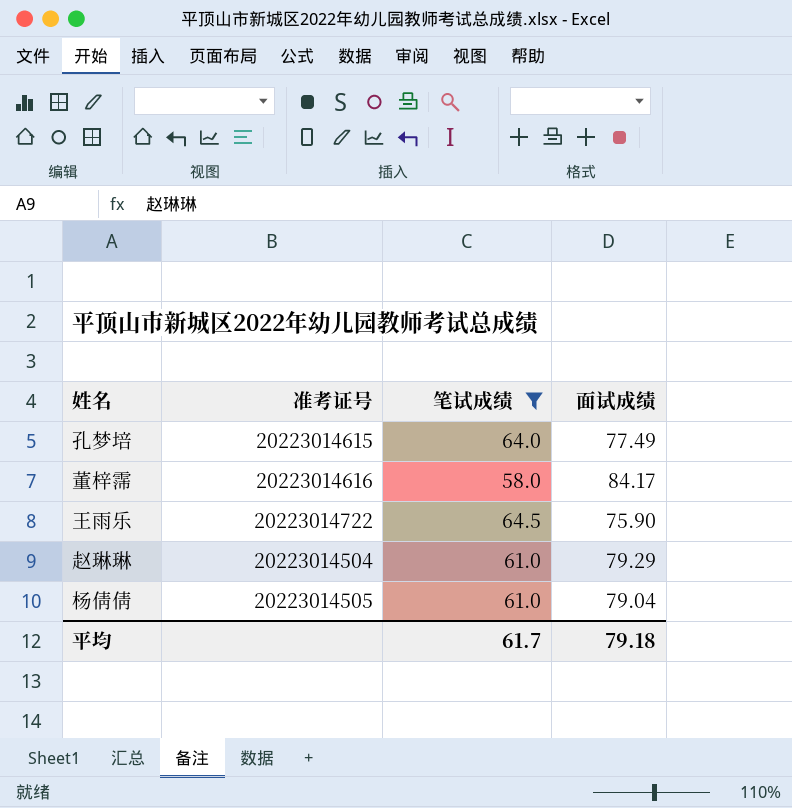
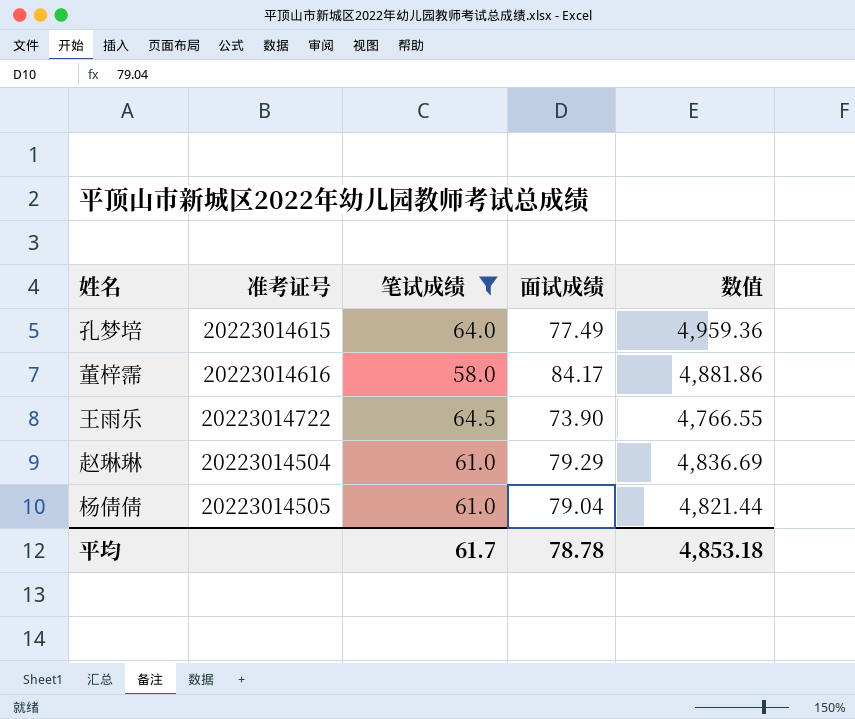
column 数值 | formula: none -> [笔试成绩] * [面试成绩]
王雨乐 | 面试成绩: 75.90 -> 73.90
平均 | 面试成绩: 79.18 -> 78.78

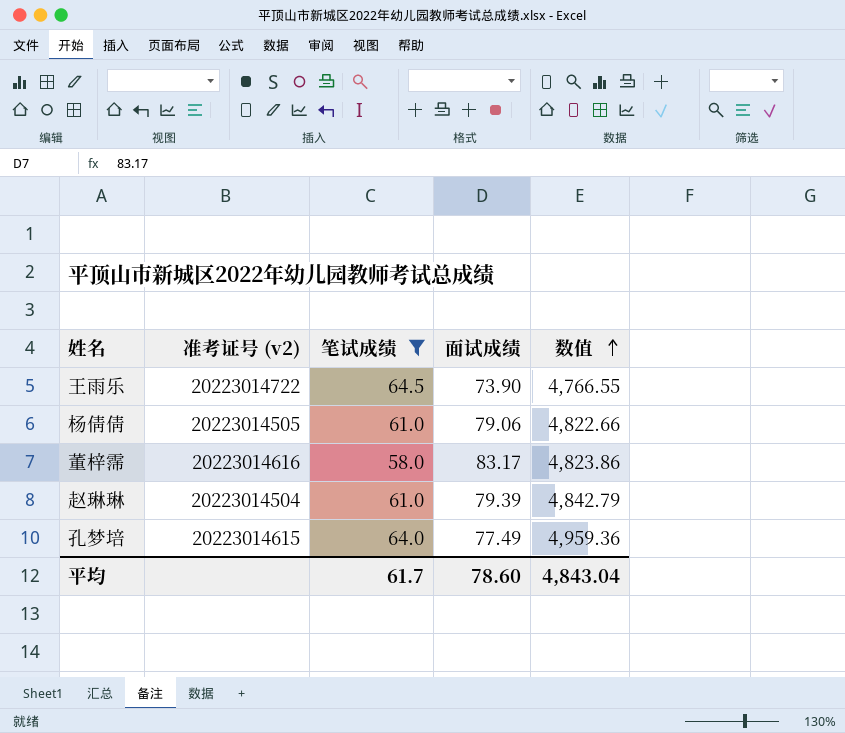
row order: none -> 数值 ascending
column name: 准考证号 -> 准考证号 (v2)
杨倩倩 | 面试成绩: 79.04 -> 79.06
杨倩倩 | 数值: 4,821.44 -> 4,822.66
董梓霈 | 面试成绩: 84.17 -> 83.17
董梓霈 | 数值: 4,881.86 -> 4,823.86
赵琳琳 | 面试成绩: 79.29 -> 79.39
赵琳琳 | 数值: 4,836.69 -> 4,842.79
平均 | 面试成绩: 78.78 -> 78.60
平均 | 数值: 4,853.18 -> 4,843.04

